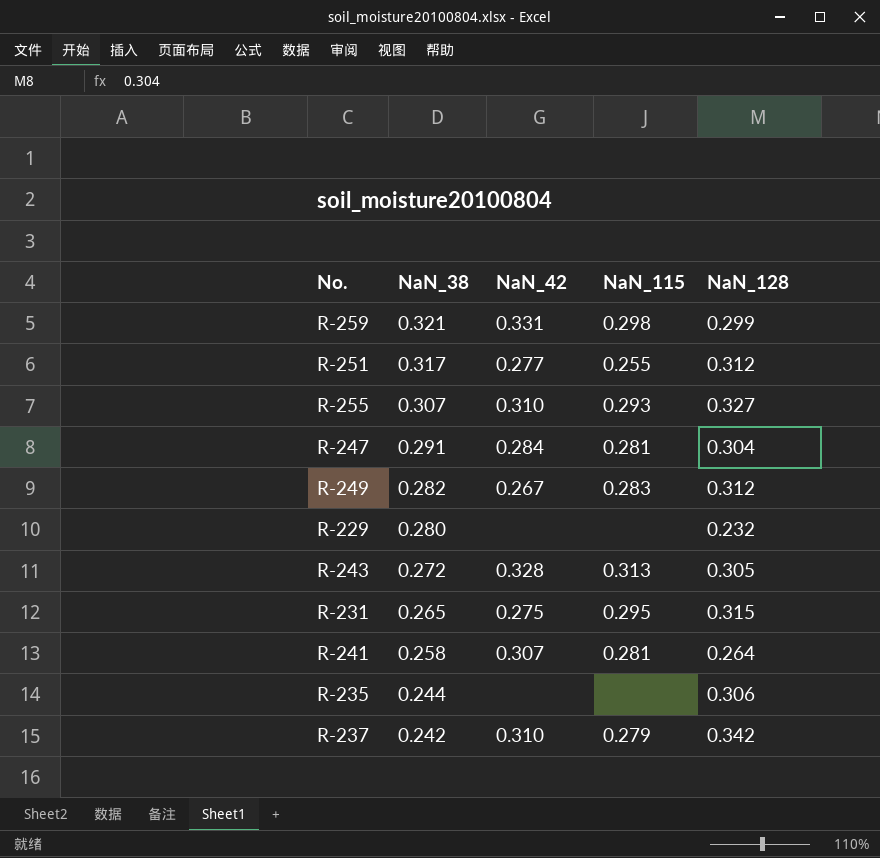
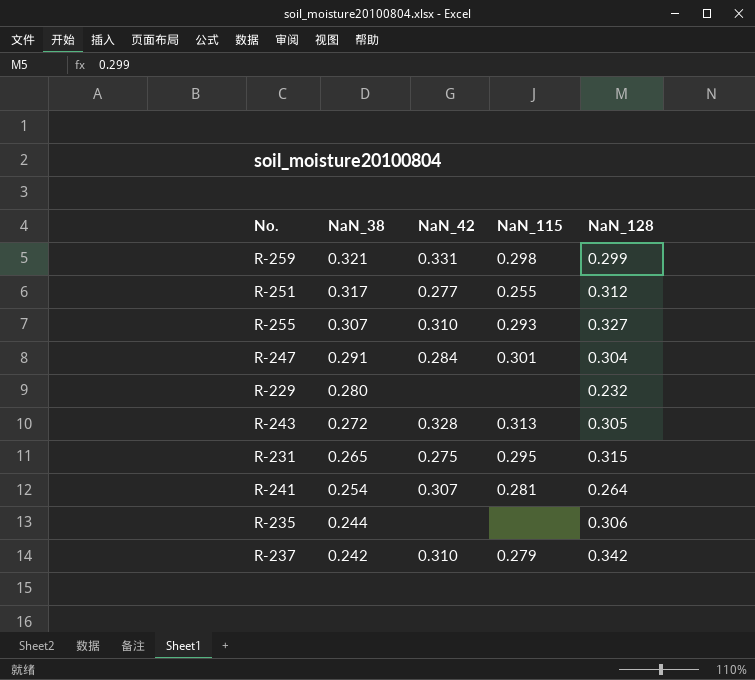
row R-249: 0.282 | 0.267 | 0.283 | 0.312 -> none
R-247 | NaN_115: 0.281 -> 0.301
R-241 | NaN_38: 0.258 -> 0.254

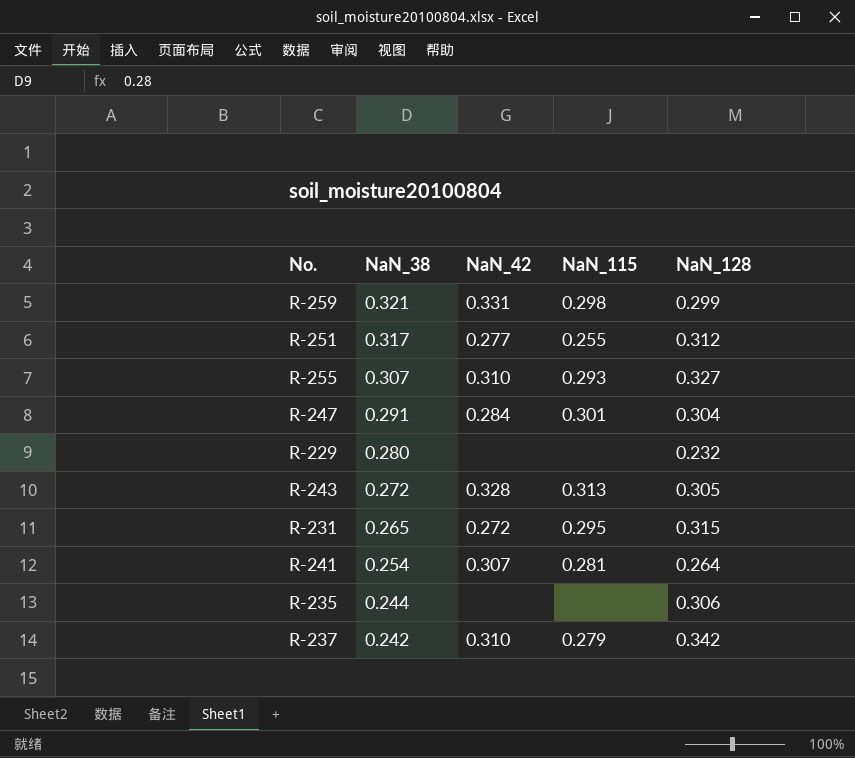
R-231 | NaN_42: 0.275 -> 0.272

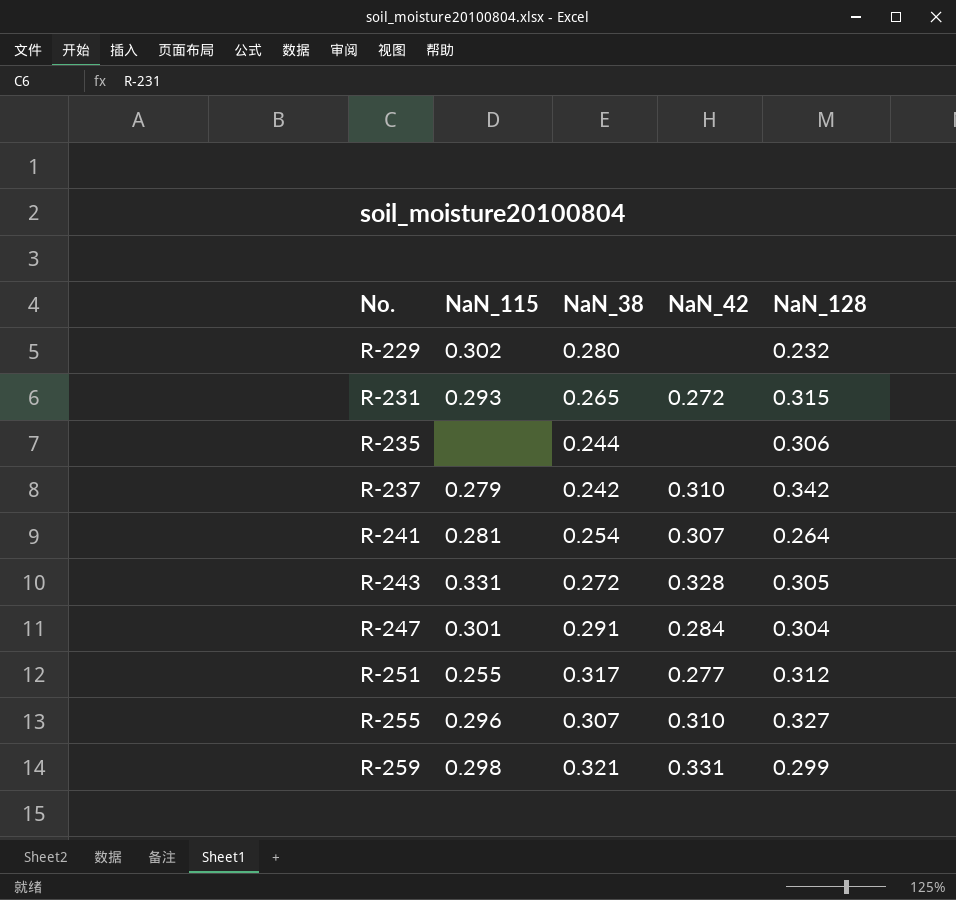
row order: NaN_38 descending -> No. ascending
column NaN_115 | position: 4 -> 2
R-229 | NaN_115: none -> 0.302
R-231 | NaN_115: 0.295 -> 0.293
R-243 | NaN_115: 0.313 -> 0.331
R-255 | NaN_115: 0.293 -> 0.296

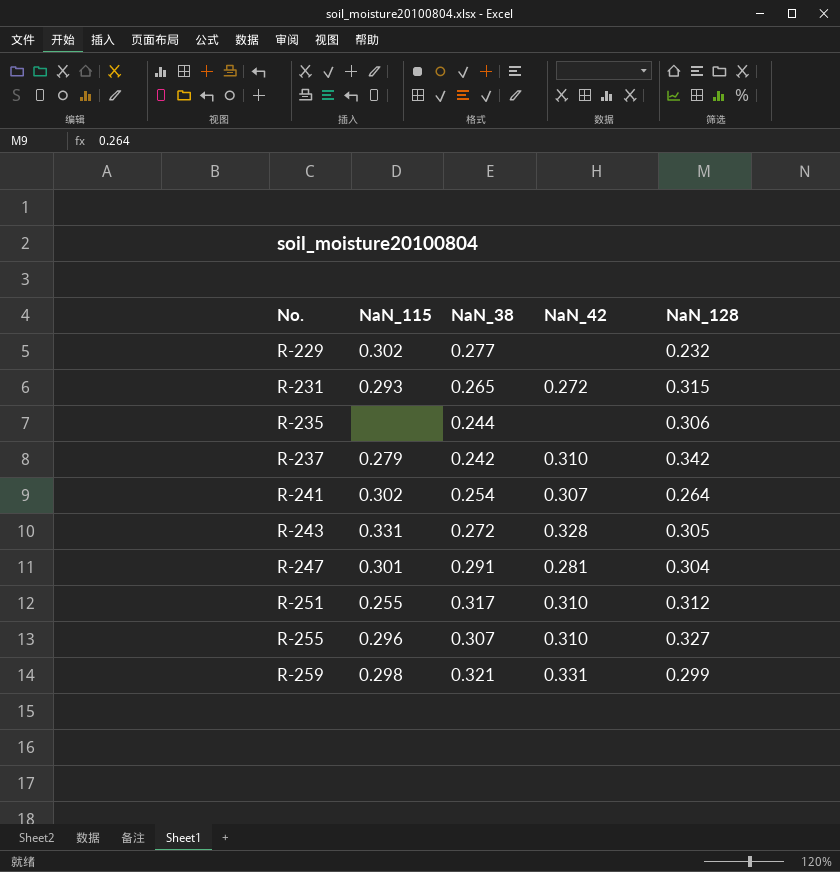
R-229 | NaN_38: 0.280 -> 0.277
R-241 | NaN_115: 0.281 -> 0.302
R-247 | NaN_42: 0.284 -> 0.281
R-251 | NaN_42: 0.277 -> 0.310

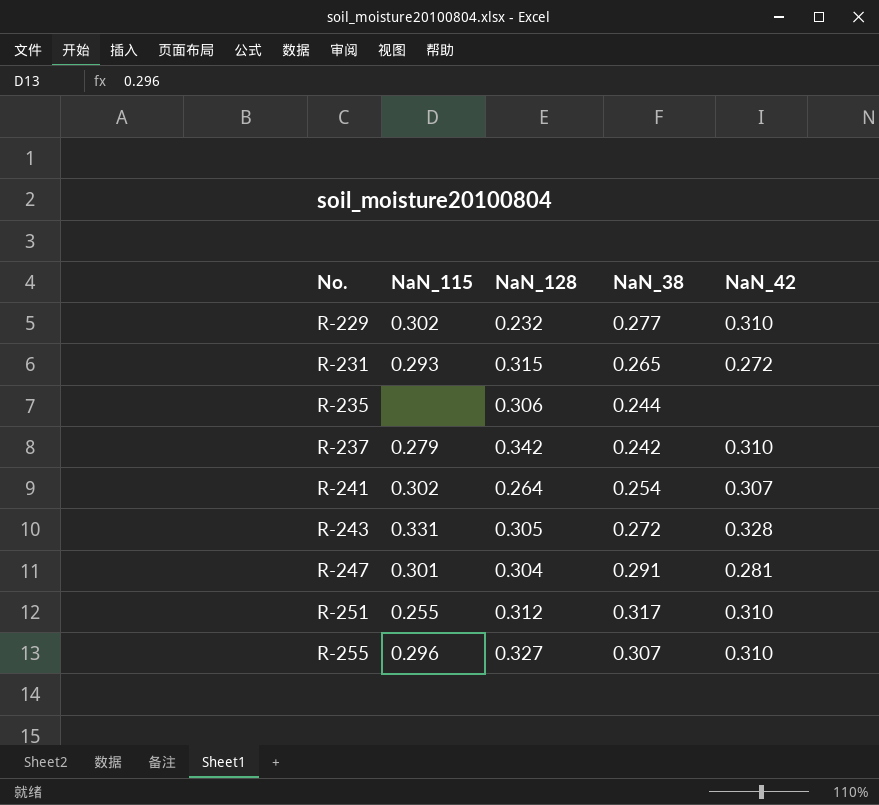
column NaN_128 | position: 5 -> 3
row R-259: 0.298 | 0.321 | 0.331 | 0.299 -> none
R-229 | NaN_42: none -> 0.310

